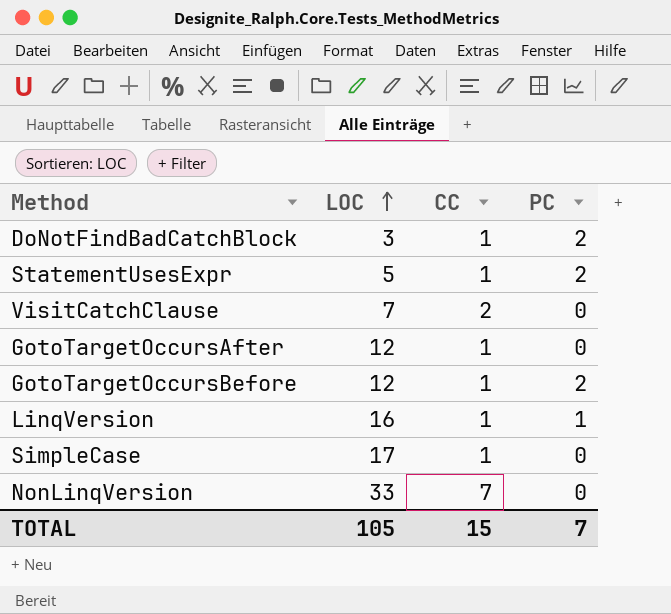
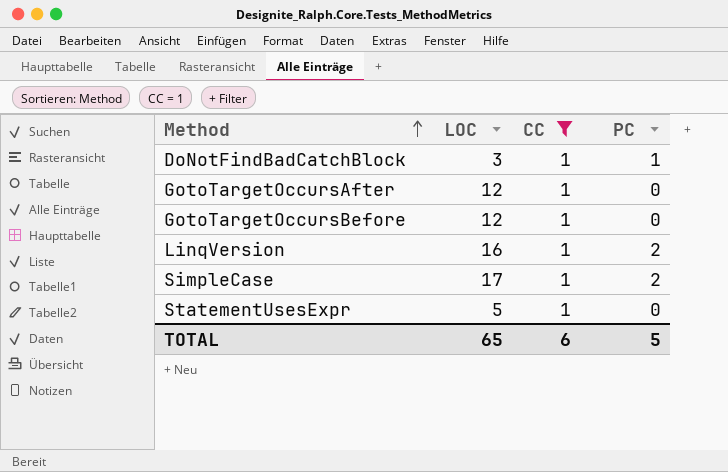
filter: none -> CC = 1
row order: LOC ascending -> Method ascending
DoNotFindBadCatchBlock | PC: 2 -> 1
GotoTargetOccursBefore | PC: 2 -> 0
LinqVersion | PC: 1 -> 2
SimpleCase | PC: 0 -> 2
StatementUsesExpr | PC: 2 -> 0
TOTAL | LOC: 105 -> 65
TOTAL | CC: 15 -> 6
TOTAL | PC: 7 -> 5

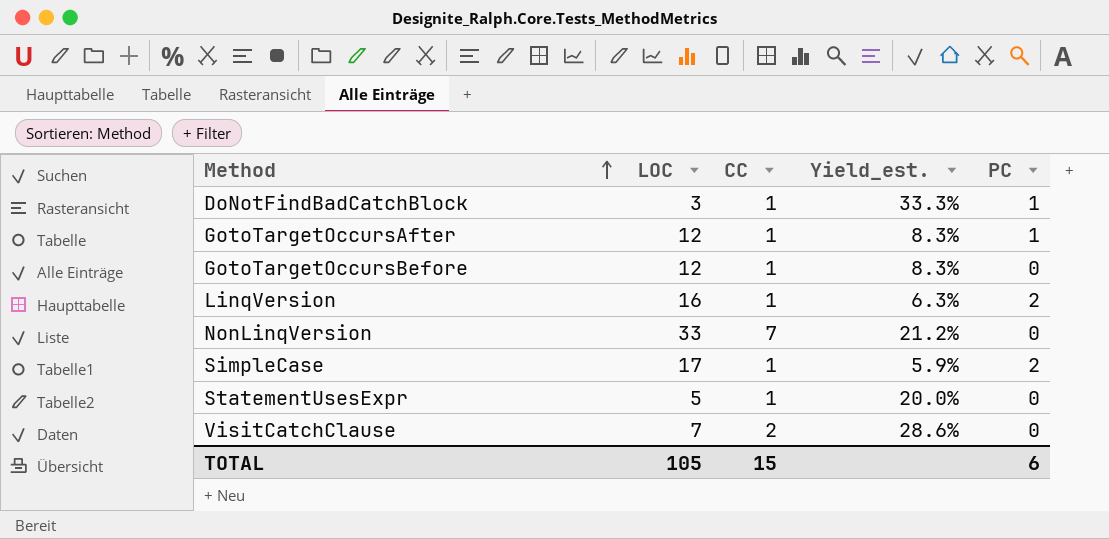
filter: CC = 1 -> none
column Yield_est. | formula: none -> [CC] / [LOC]
GotoTargetOccursAfter | PC: 0 -> 1
TOTAL | LOC: 65 -> 105
TOTAL | CC: 6 -> 15
TOTAL | PC: 5 -> 6

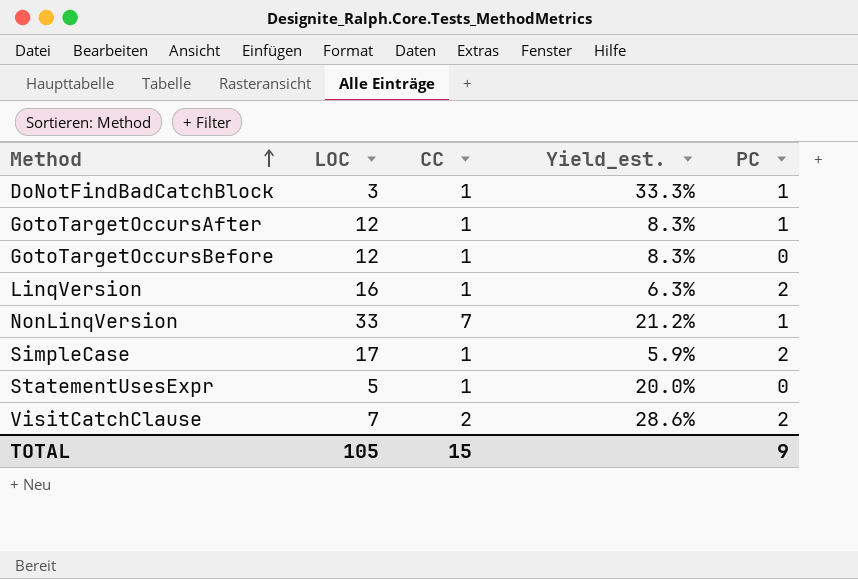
NonLinqVersion | PC: 0 -> 1
VisitCatchClause | PC: 0 -> 2
TOTAL | PC: 6 -> 9

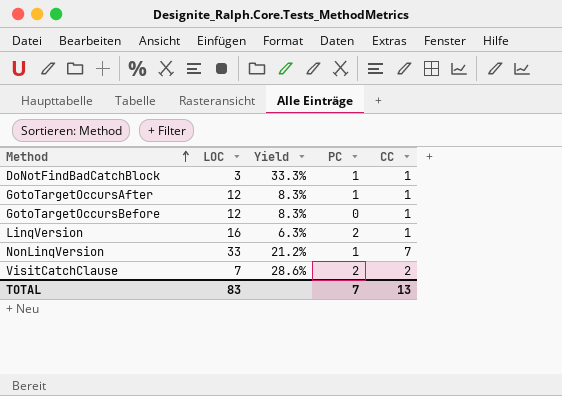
column name: Yield_est. -> Yield
column CC | position: 3 -> 5
row SimpleCase: 17 | 1 | 5.9% | 2 -> none
row StatementUsesExpr: 5 | 1 | 20.0% | 0 -> none
TOTAL | LOC: 105 -> 83
TOTAL | PC: 9 -> 7
TOTAL | CC: 15 -> 13

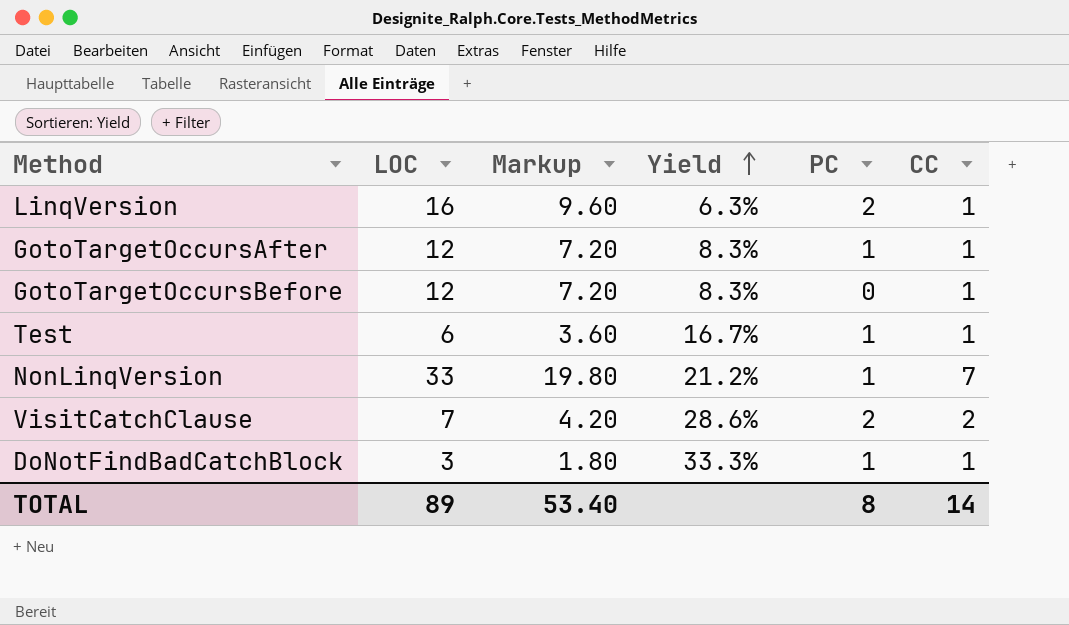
row order: Method ascending -> Yield ascending
column Markup | formula: none -> [LOC] * 0.6
row Test: none -> 6 | 3.60 | 16.7% | 1 | 1
TOTAL | LOC: 83 -> 89
TOTAL | PC: 7 -> 8
TOTAL | CC: 13 -> 14

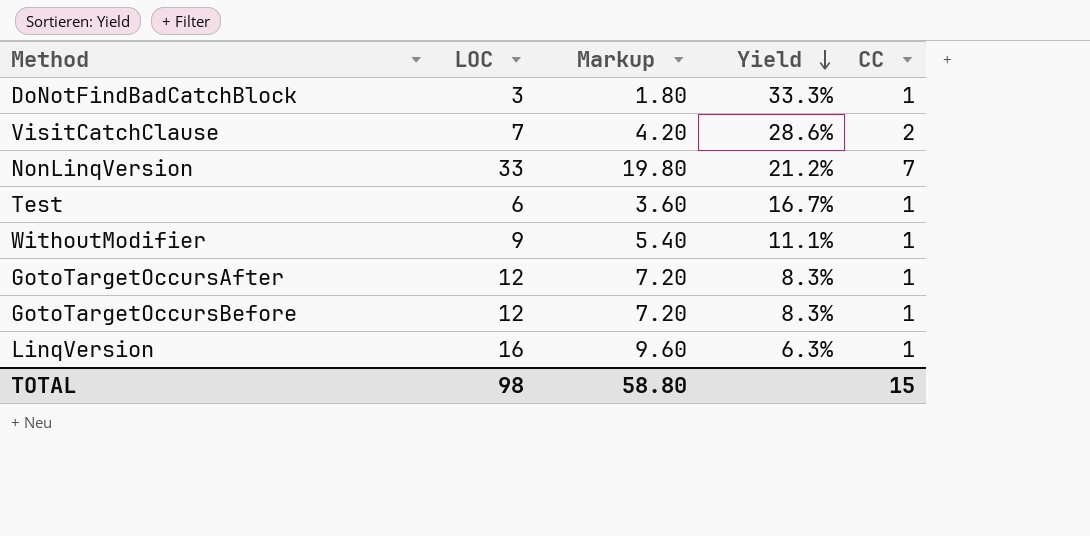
row order: Yield ascending -> Yield descending
column PC | position: 5 -> none
row WithoutModifier: none -> 9 | 5.40 | 11.1% | 1
TOTAL | LOC: 89 -> 98
TOTAL | Markup: 53.40 -> 58.80
TOTAL | CC: 14 -> 15

